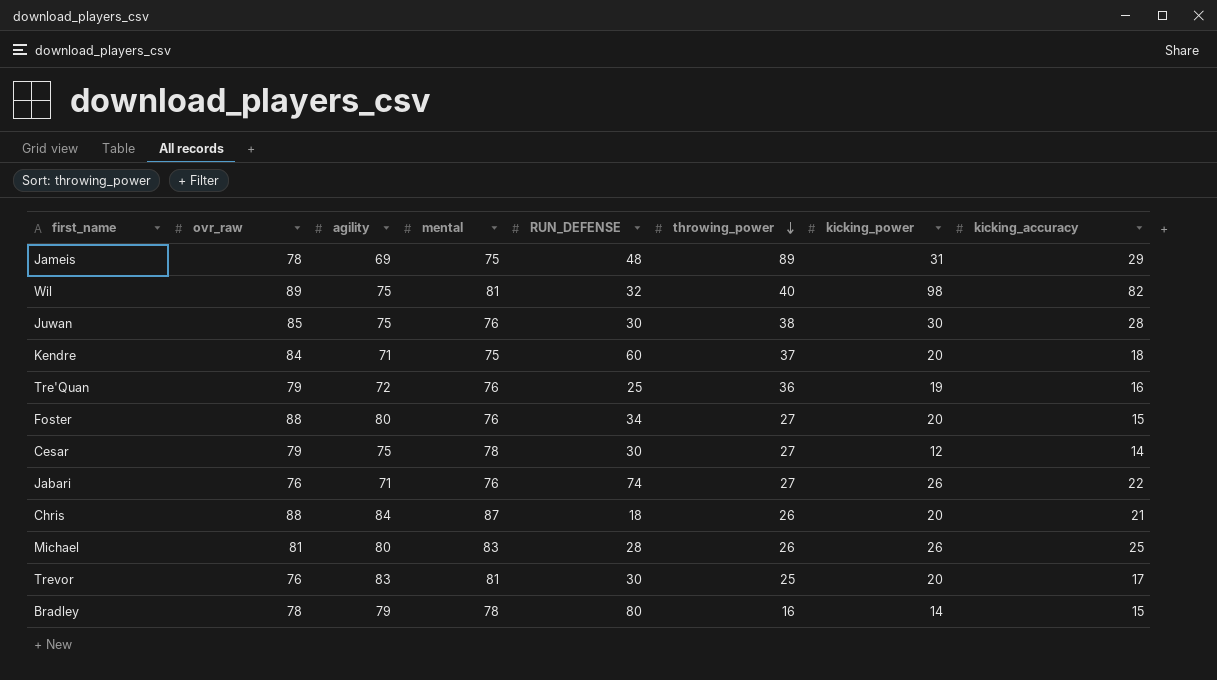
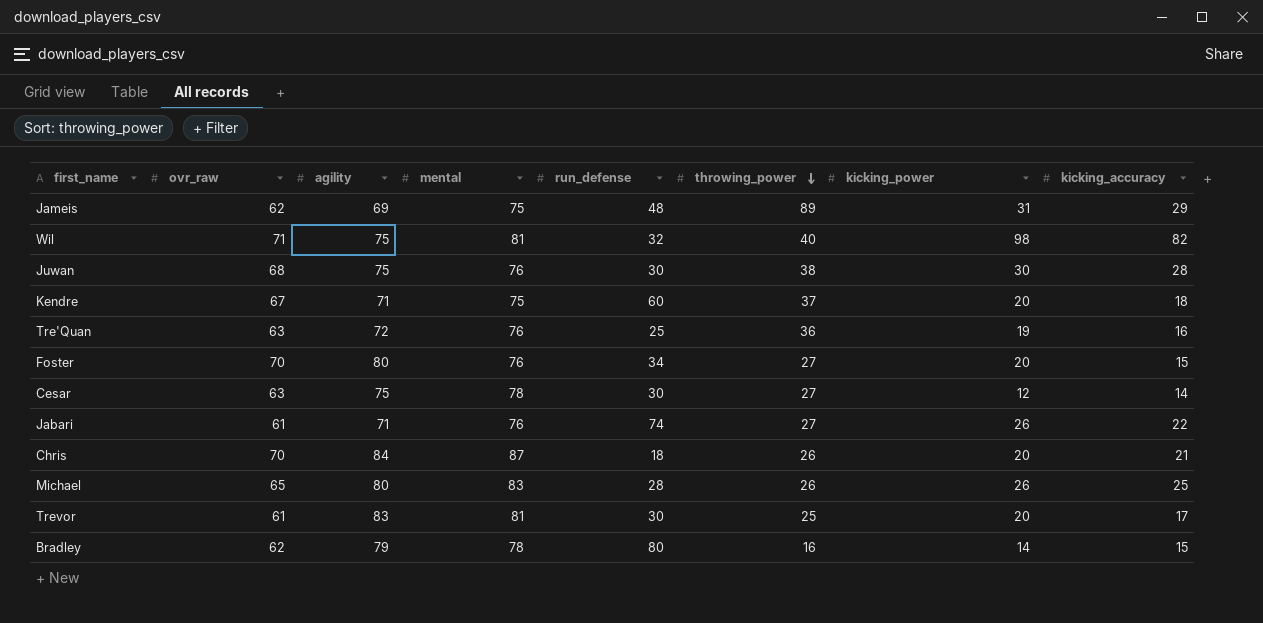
column name: RUN_DEFENSE -> run_defense
Jameis | ovr_raw: 78 -> 62
Wil | ovr_raw: 89 -> 71
Juwan | ovr_raw: 85 -> 68
Kendre | ovr_raw: 84 -> 67
Tre'Quan | ovr_raw: 79 -> 63
Foster | ovr_raw: 88 -> 70
Cesar | ovr_raw: 79 -> 63
Jabari | ovr_raw: 76 -> 61
Chris | ovr_raw: 88 -> 70
Michael | ovr_raw: 81 -> 65
Trevor | ovr_raw: 76 -> 61
Bradley | ovr_raw: 78 -> 62

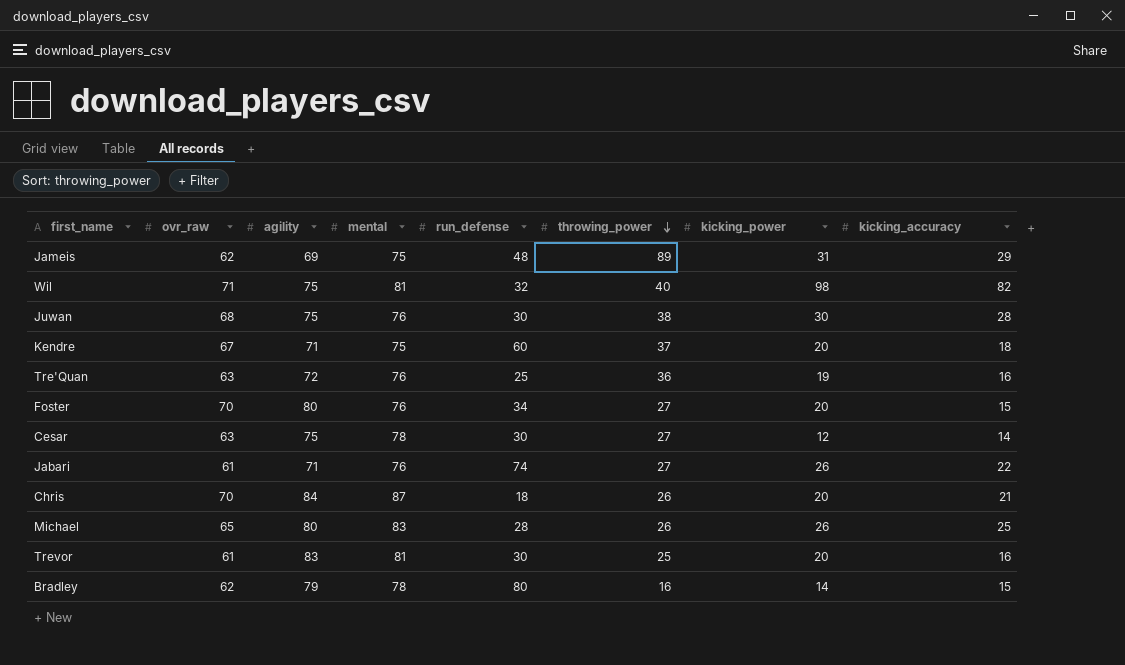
Trevor | kicking_accuracy: 17 -> 16

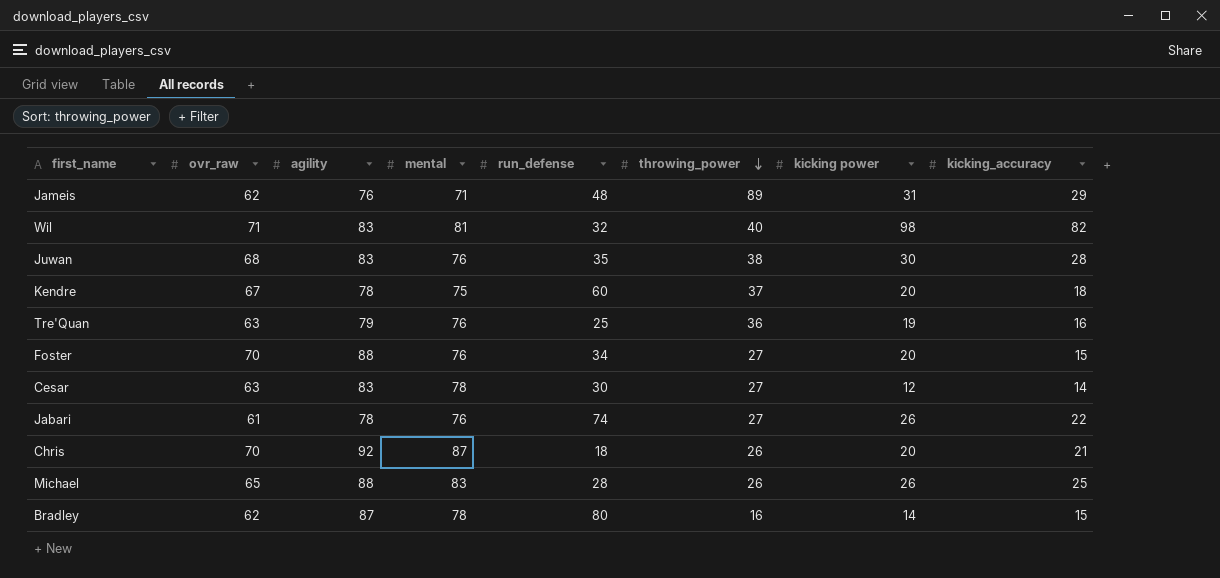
column name: kicking_power -> kicking power
row Trevor: 61 | 83 | 81 | 30 | 25 | 20 | 16 -> none
Jameis | agility: 69 -> 76
Jameis | mental: 75 -> 71
Wil | agility: 75 -> 83
Juwan | agility: 75 -> 83
Juwan | run_defense: 30 -> 35
Kendre | agility: 71 -> 78
Tre'Quan | agility: 72 -> 79
Foster | agility: 80 -> 88
Cesar | agility: 75 -> 83
Jabari | agility: 71 -> 78
Chris | agility: 84 -> 92
Michael | agility: 80 -> 88
Bradley | agility: 79 -> 87

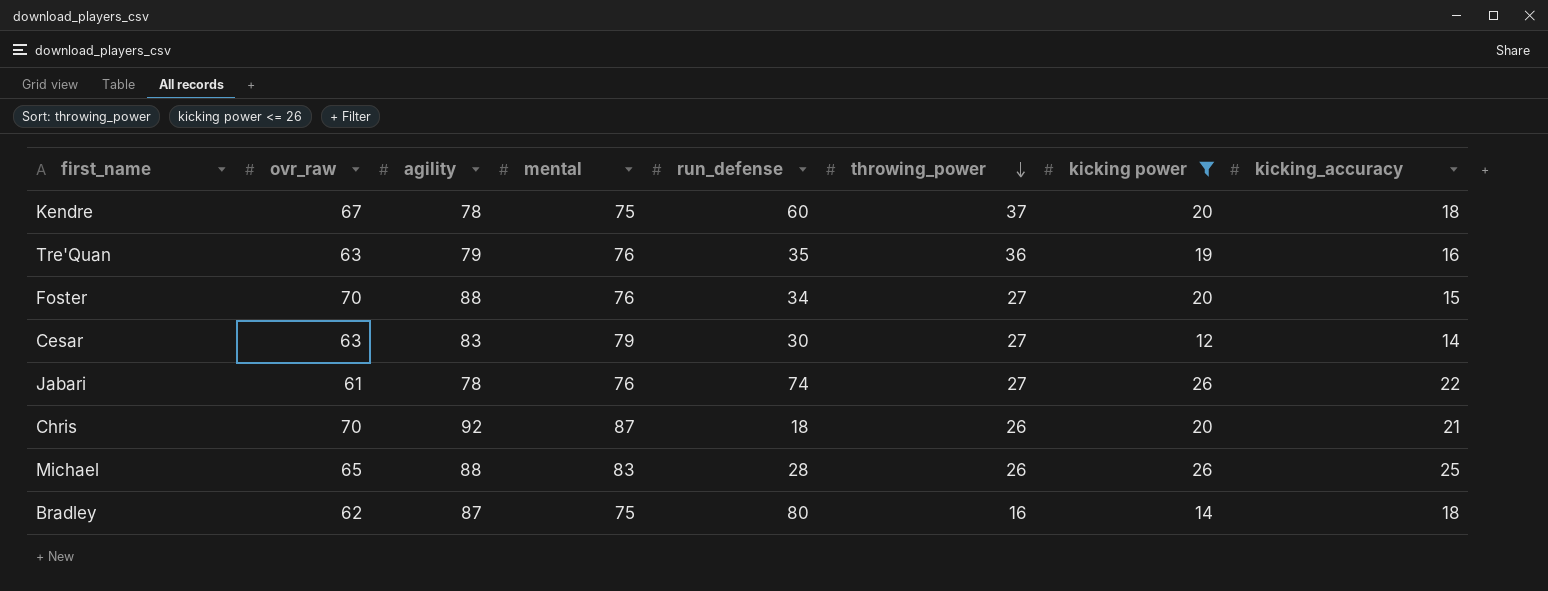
filter: none -> kicking power <= 26
Tre'Quan | run_defense: 25 -> 35
Cesar | mental: 78 -> 79
Bradley | mental: 78 -> 75
Bradley | kicking_accuracy: 15 -> 18

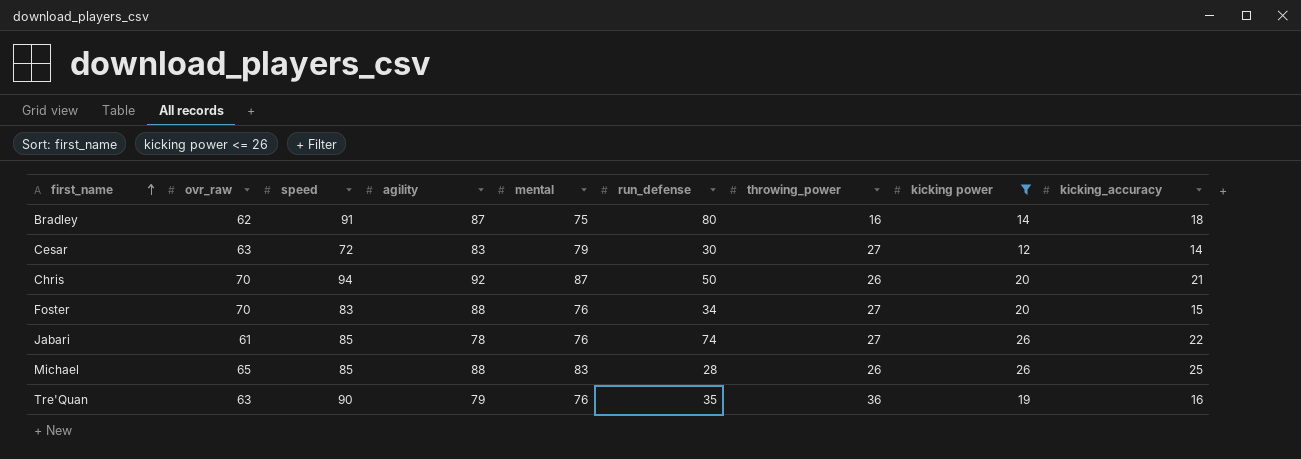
row order: throwing_power descending -> first_name ascending
column speed | position: none -> 3
row Kendre: 67 | 78 | 75 | 60 | 37 | 20 | 18 -> none
Chris | run_defense: 18 -> 50

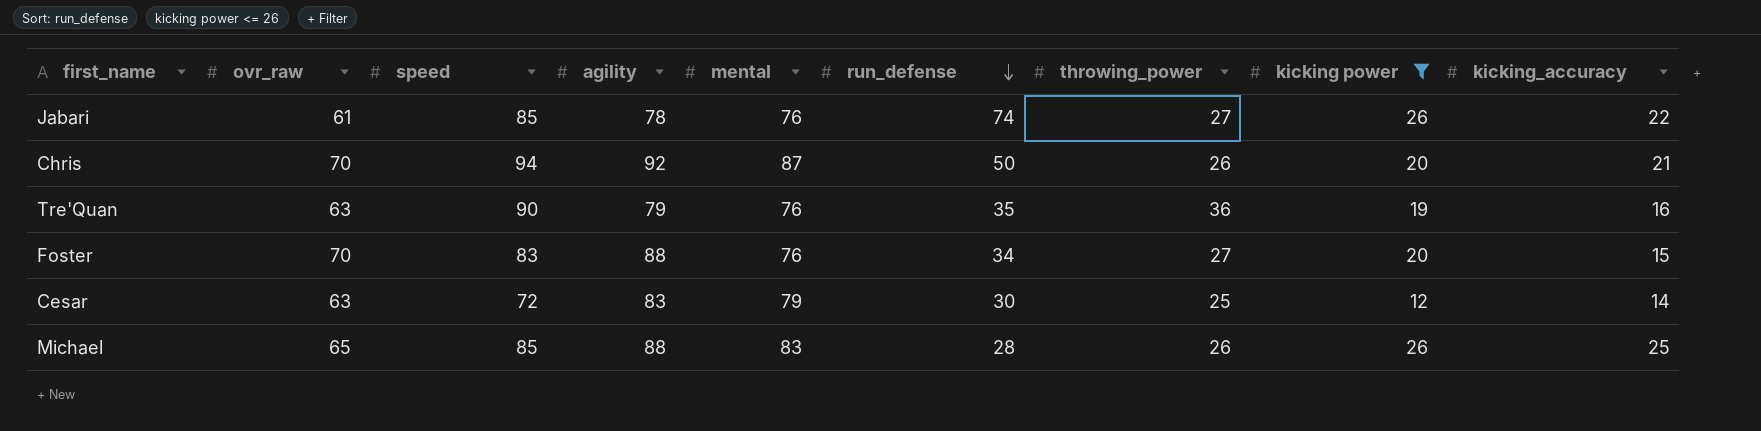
row order: first_name ascending -> run_defense descending
row Bradley: 62 | 91 | 87 | 75 | 80 | 16 | 14 | 18 -> none
Cesar | throwing_power: 27 -> 25

